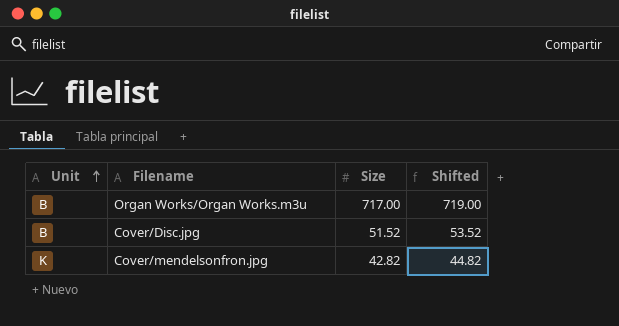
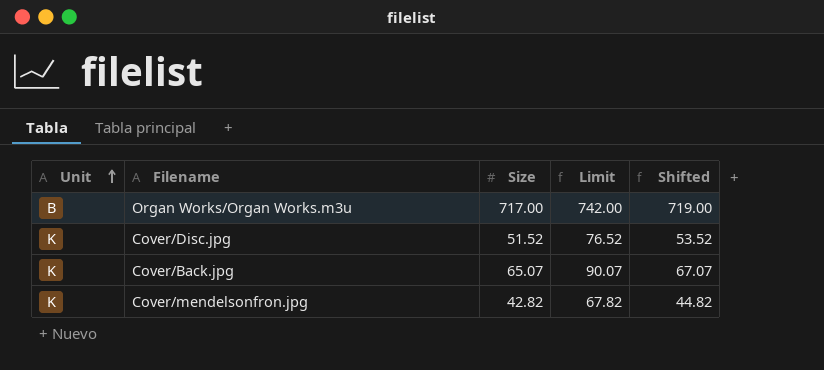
column Limit | formula: none -> [Size] + 25
Cover/Disc.jpg | Unit: B -> K
row Cover/Back.jpg: none -> K | 65.07 | 90.07 | 67.07

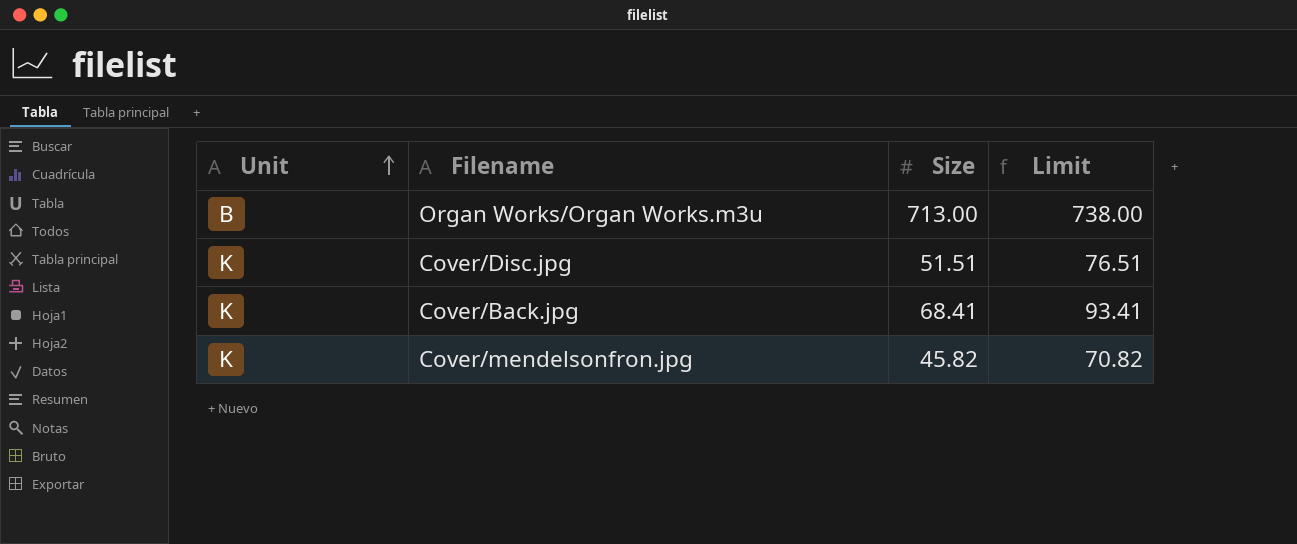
column Shifted | formula: [Size] + 2 -> none
Organ Works/Organ Works.m3u | Size: 717.00 -> 713.00
Organ Works/Organ Works.m3u | Limit: 742.00 -> 738.00
Cover/Disc.jpg | Size: 51.52 -> 51.51
Cover/Disc.jpg | Limit: 76.52 -> 76.51
Cover/Back.jpg | Size: 65.07 -> 68.41
Cover/Back.jpg | Limit: 90.07 -> 93.41
Cover/mendelsonfron.jpg | Size: 42.82 -> 45.82
Cover/mendelsonfron.jpg | Limit: 67.82 -> 70.82

